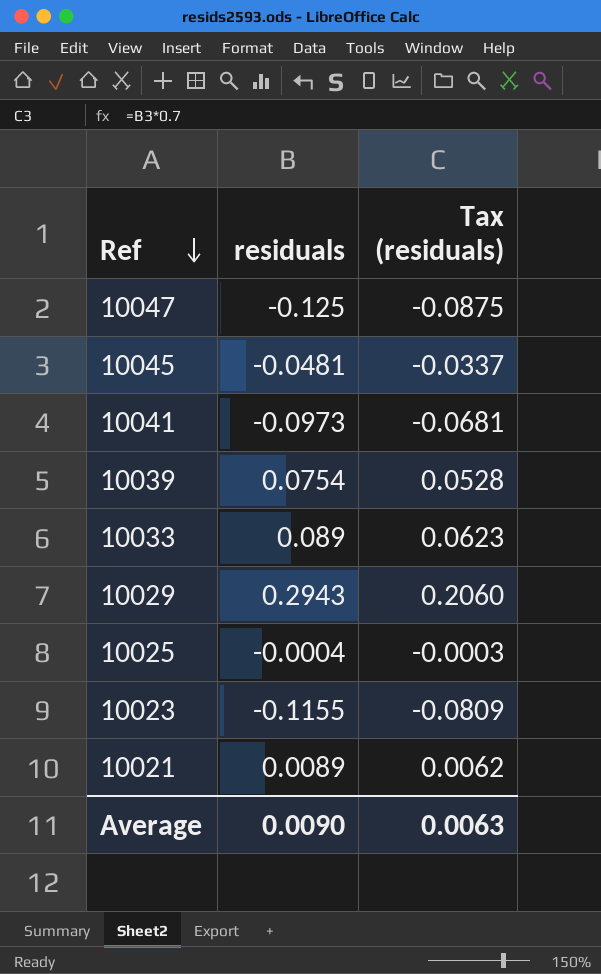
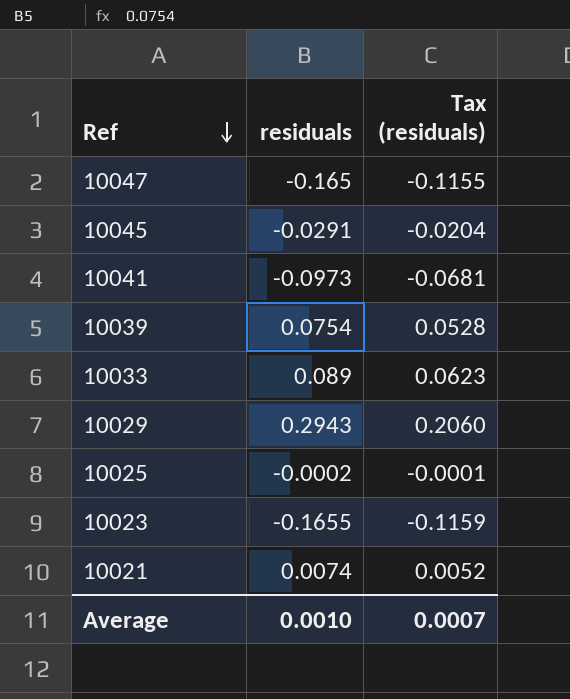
10047 | residuals: -0.125 -> -0.165
10047 | Tax (residuals): -0.0875 -> -0.1155
10045 | residuals: -0.0481 -> -0.0291
10045 | Tax (residuals): -0.0337 -> -0.0204
10025 | residuals: -0.0004 -> -0.0002
10025 | Tax (residuals): -0.0003 -> -0.0001
10023 | residuals: -0.1155 -> -0.1655
10023 | Tax (residuals): -0.0809 -> -0.1159
10021 | residuals: 0.0089 -> 0.0074
10021 | Tax (residuals): 0.0062 -> 0.0052
Average | residuals: 0.0090 -> 0.0010
Average | Tax (residuals): 0.0063 -> 0.0007

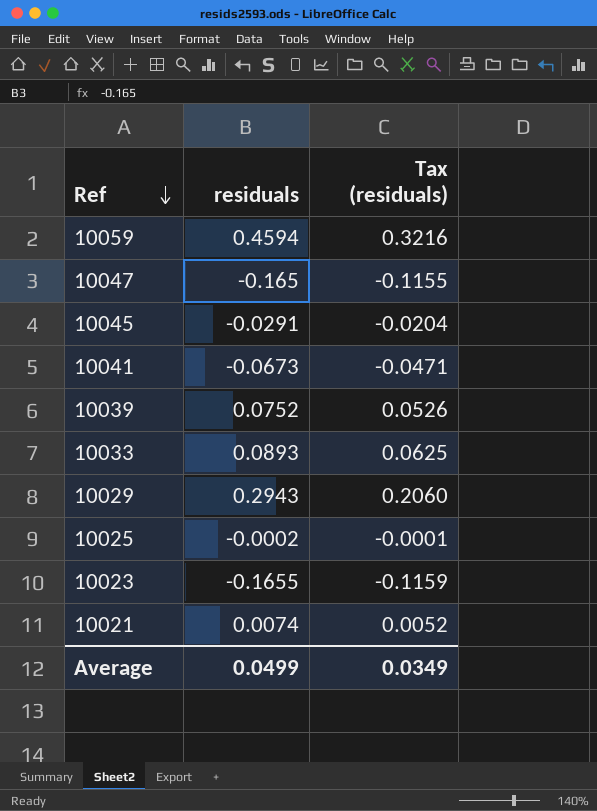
row 10059: none -> 0.4594 | 0.3216
10041 | residuals: -0.0973 -> -0.0673
10041 | Tax (residuals): -0.0681 -> -0.0471
10039 | residuals: 0.0754 -> 0.0752
10039 | Tax (residuals): 0.0528 -> 0.0526
10033 | residuals: 0.089 -> 0.0893
10033 | Tax (residuals): 0.0623 -> 0.0625
Average | residuals: 0.0010 -> 0.0499
Average | Tax (residuals): 0.0007 -> 0.0349

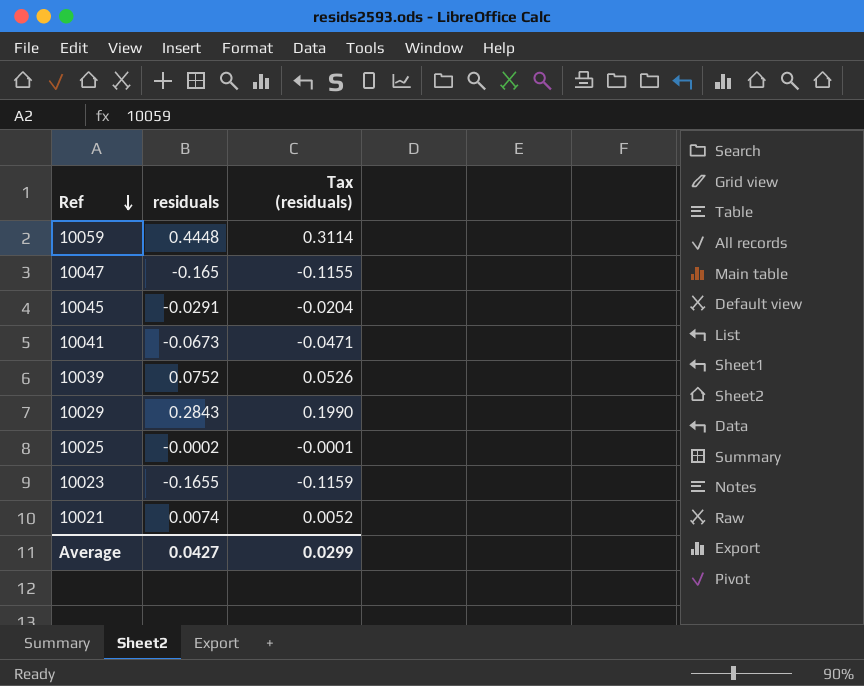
row 10033: 0.0893 | 0.0625 -> none
10059 | residuals: 0.4594 -> 0.4448
10059 | Tax (residuals): 0.3216 -> 0.3114
10029 | residuals: 0.2943 -> 0.2843
10029 | Tax (residuals): 0.2060 -> 0.1990
Average | residuals: 0.0499 -> 0.0427
Average | Tax (residuals): 0.0349 -> 0.0299

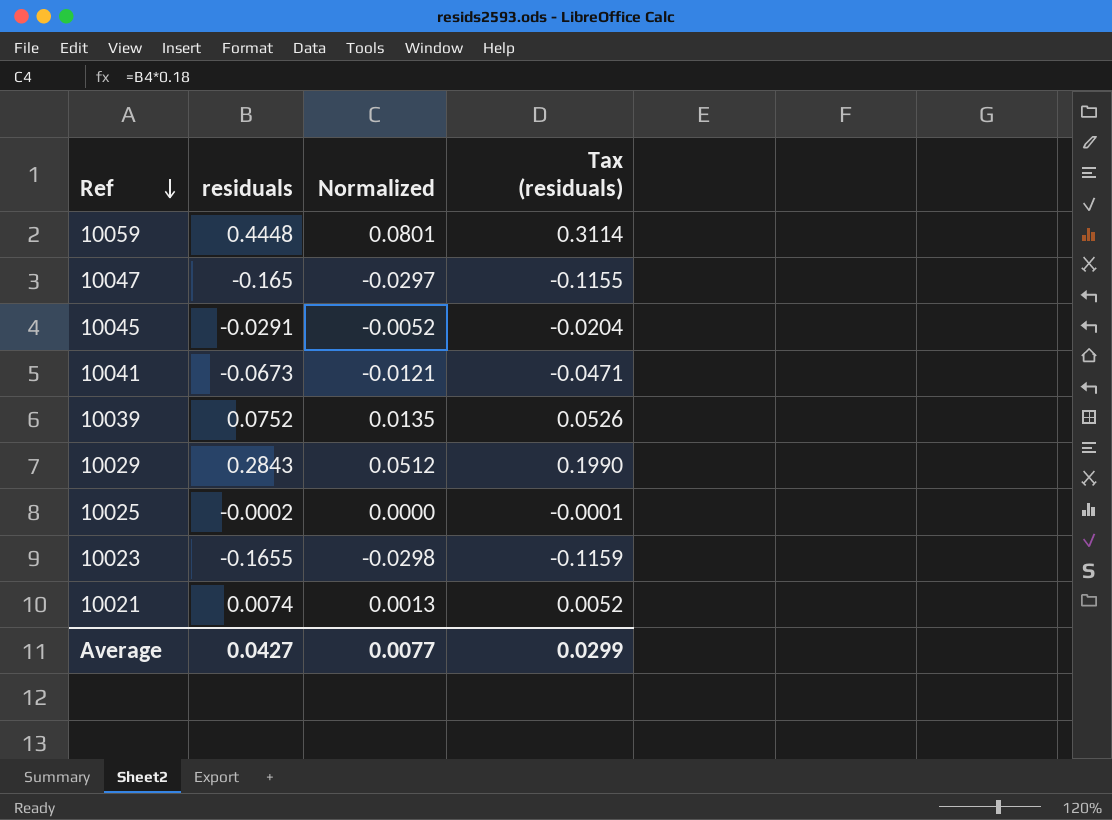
column Normalized | formula: none -> [residuals] * 0.18

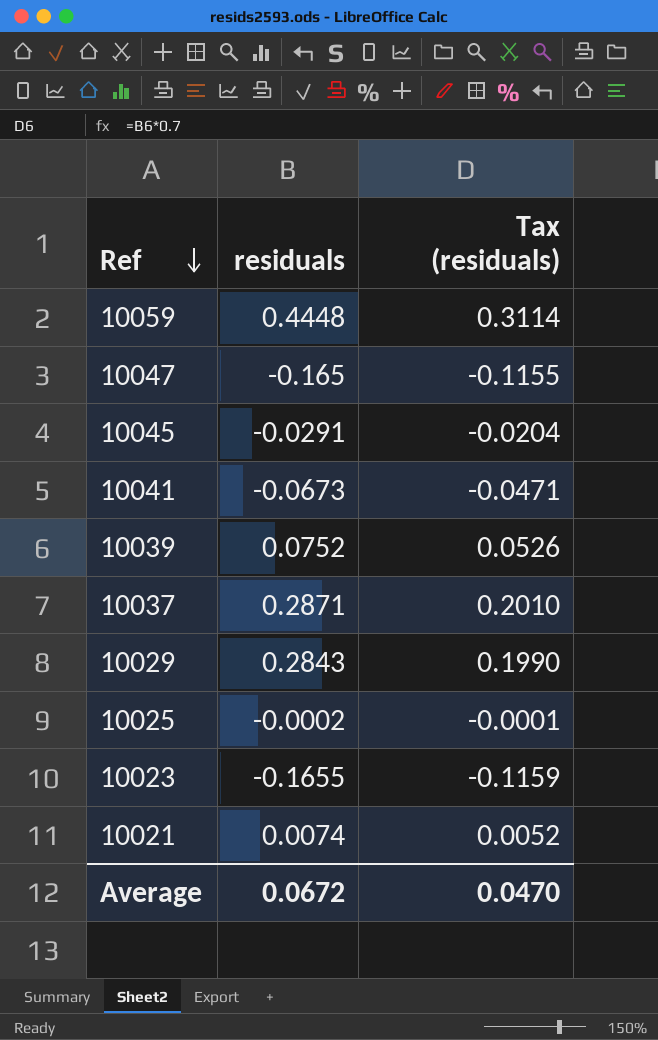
column Normalized | formula: [residuals] * 0.18 -> none
row 10037: none -> 0.2871 | 0.2010
Average | residuals: 0.0427 -> 0.0672
Average | Tax (residuals): 0.0299 -> 0.0470

